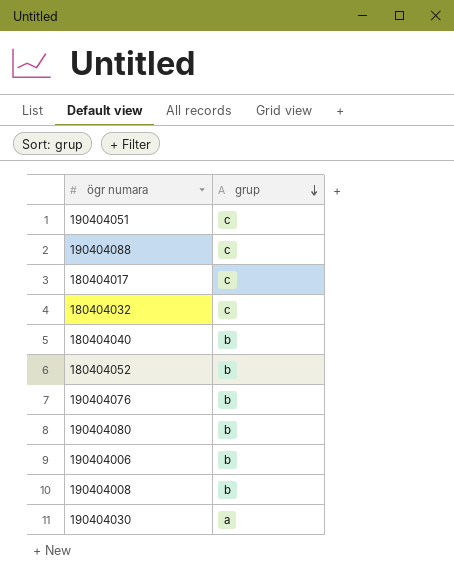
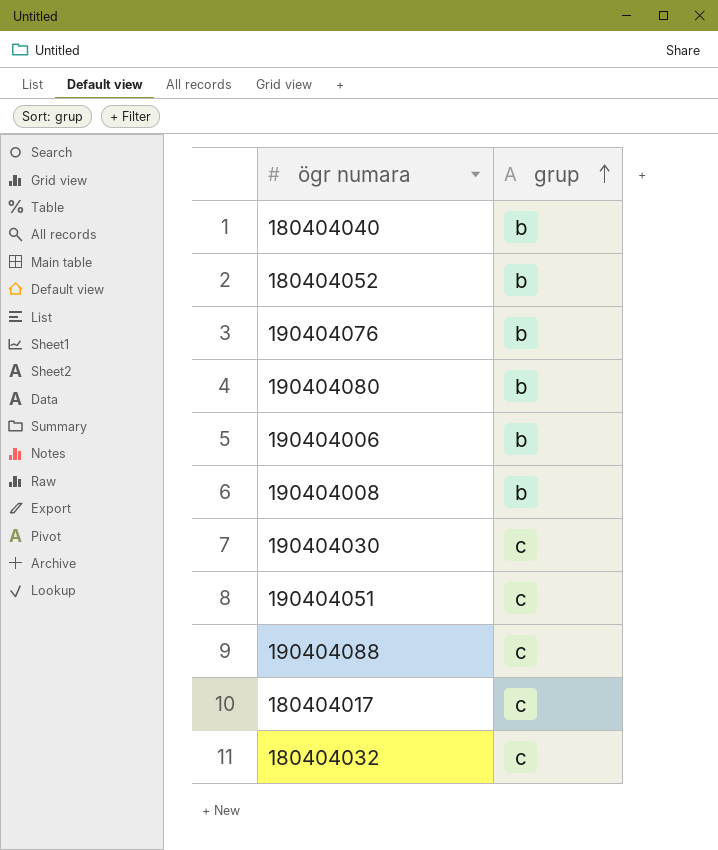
row order: grup descending -> grup ascending
190404030 | grup: a -> c

